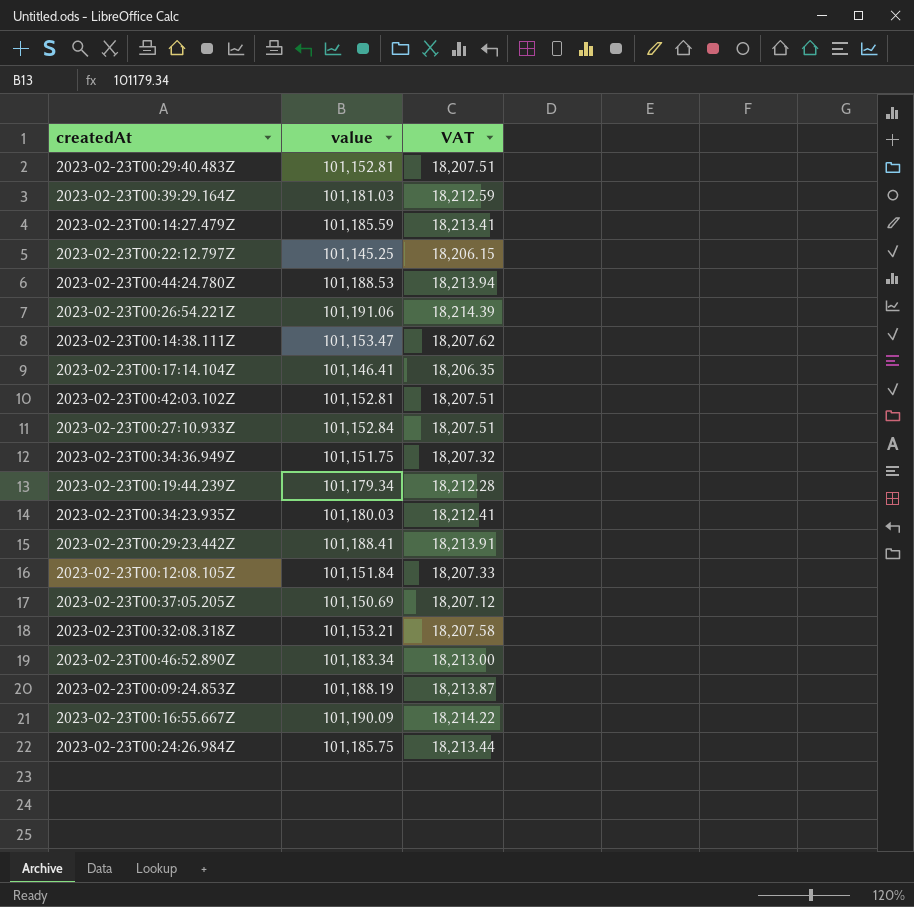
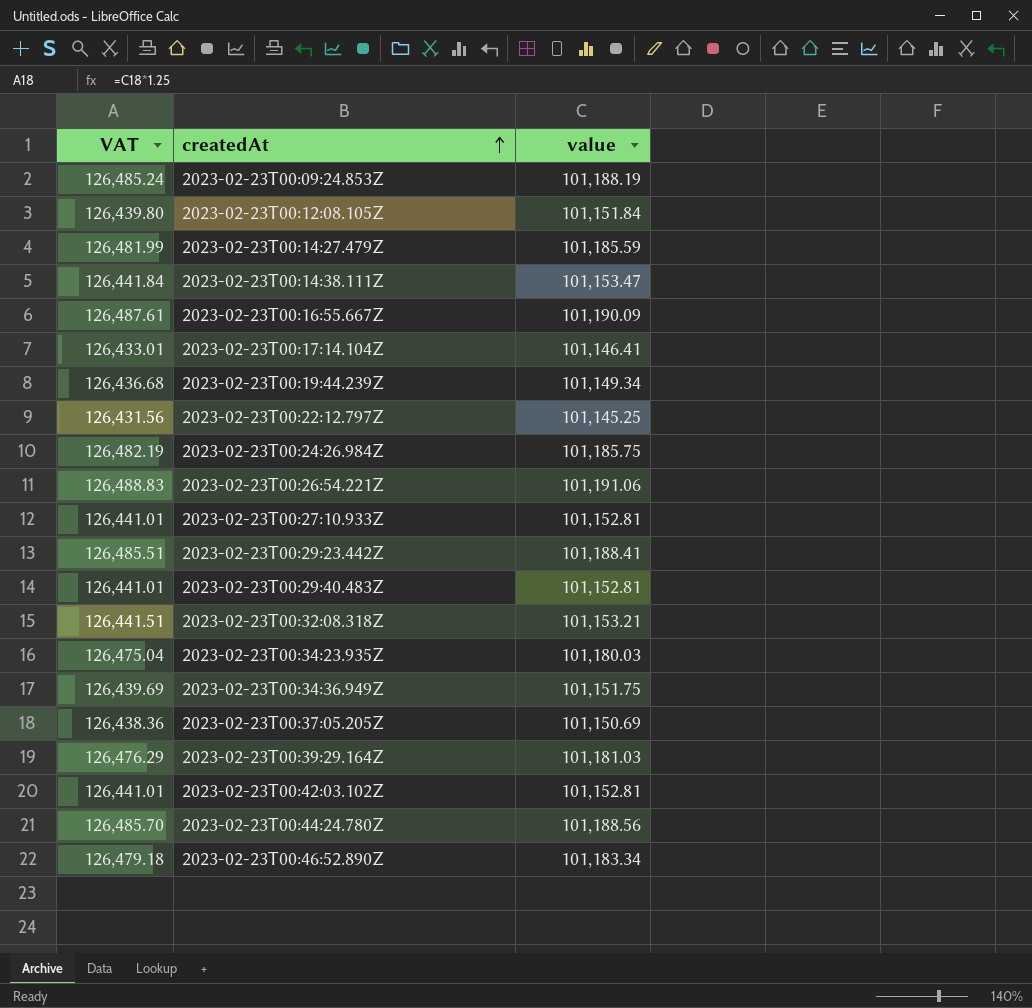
row order: none -> createdAt ascending
column VAT | formula: [value] * 0.18 -> [value] * 1.25
column VAT | position: 3 -> 1
2023-02-23T00:19:44.239Z | value: 101,179.34 -> 101,149.34
2023-02-23T00:27:10.933Z | value: 101,152.84 -> 101,152.81
2023-02-23T00:44:24.780Z | value: 101,188.53 -> 101,188.56

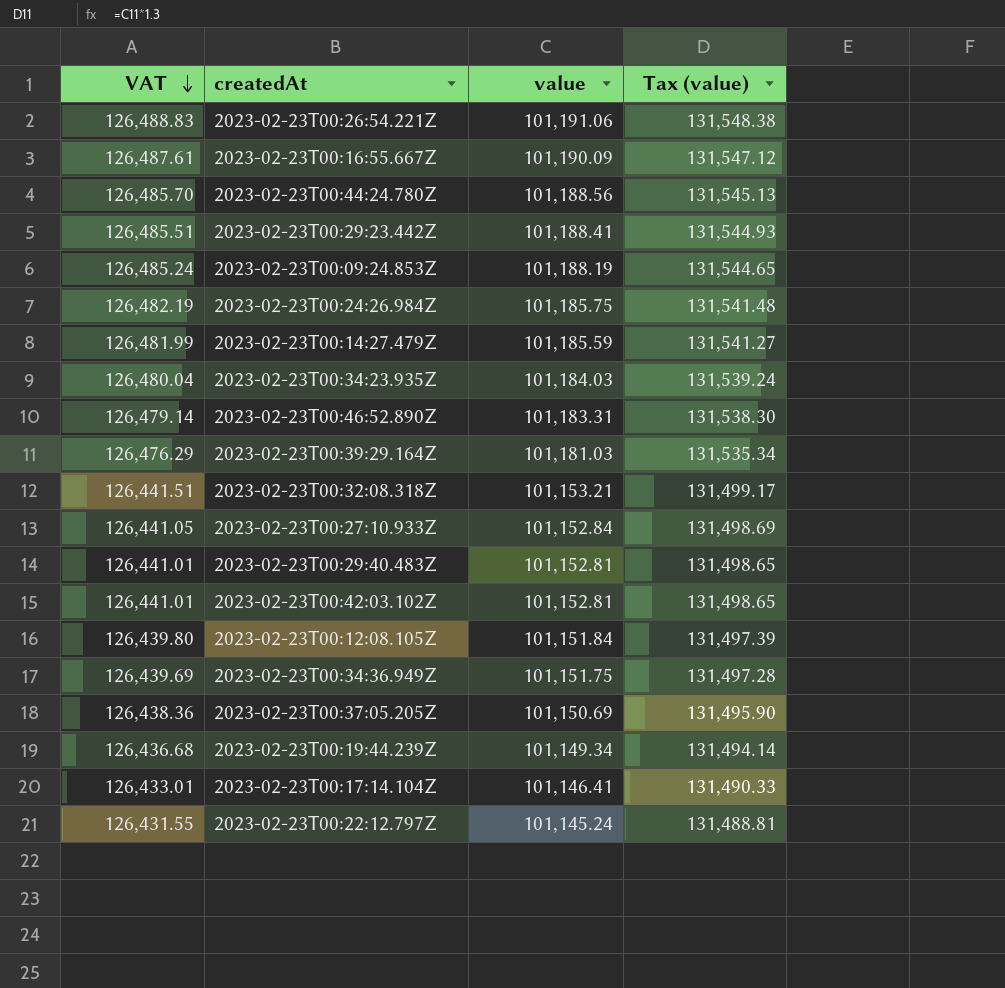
row order: createdAt ascending -> VAT descending
column Tax (value) | formula: none -> [value] * 1.3
row 2023-02-23T00:14:38.111Z: 126,441.84 | 101,153.47 -> none
2023-02-23T00:34:23.935Z | VAT: 126,475.04 -> 126,480.04
2023-02-23T00:34:23.935Z | value: 101,180.03 -> 101,184.03
2023-02-23T00:46:52.890Z | VAT: 126,479.18 -> 126,479.14
2023-02-23T00:46:52.890Z | value: 101,183.34 -> 101,183.31
2023-02-23T00:27:10.933Z | VAT: 126,441.01 -> 126,441.05
2023-02-23T00:27:10.933Z | value: 101,152.81 -> 101,152.84
2023-02-23T00:22:12.797Z | VAT: 126,431.56 -> 126,431.55
2023-02-23T00:22:12.797Z | value: 101,145.25 -> 101,145.24

